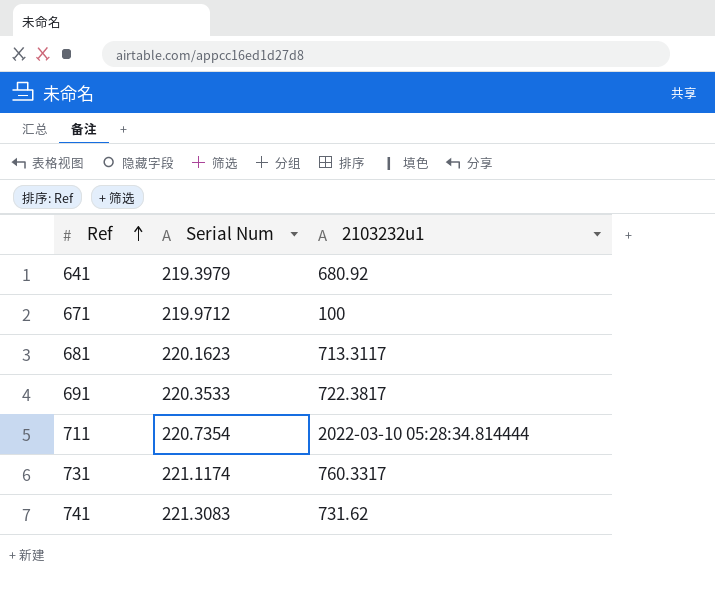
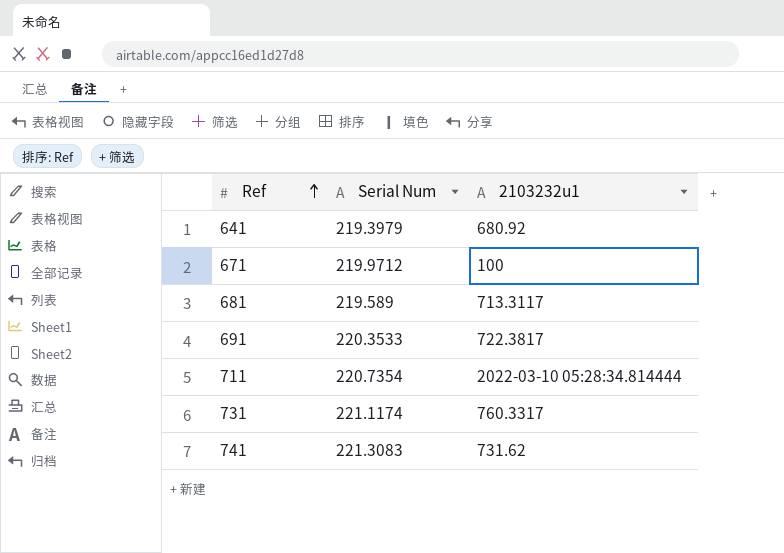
681 | Serial Num: 220.1623 -> 219.589

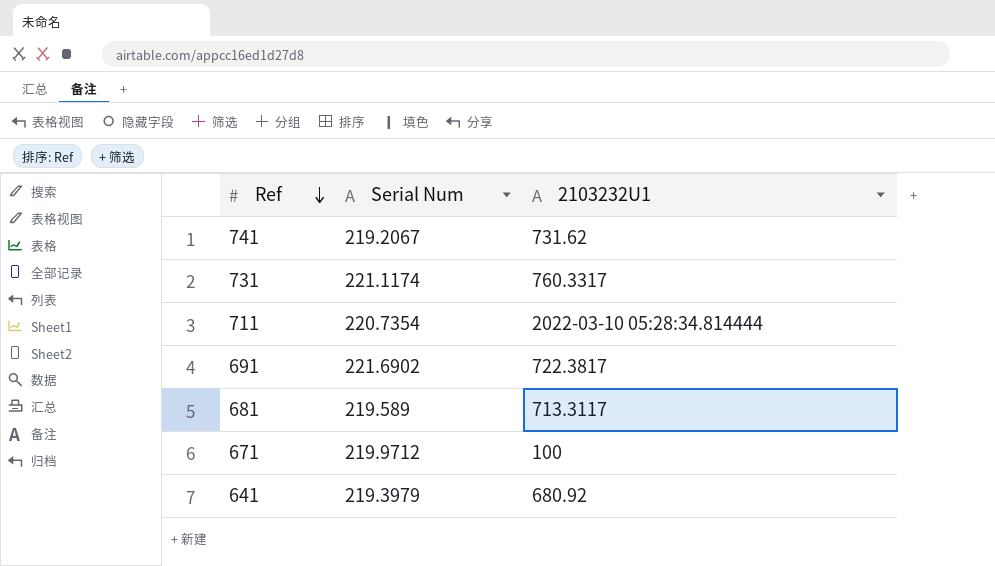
row order: Ref ascending -> Ref descending
column name: 2103232u1 -> 2103232U1
741 | Serial Num: 221.3083 -> 219.2067
691 | Serial Num: 220.3533 -> 221.6902

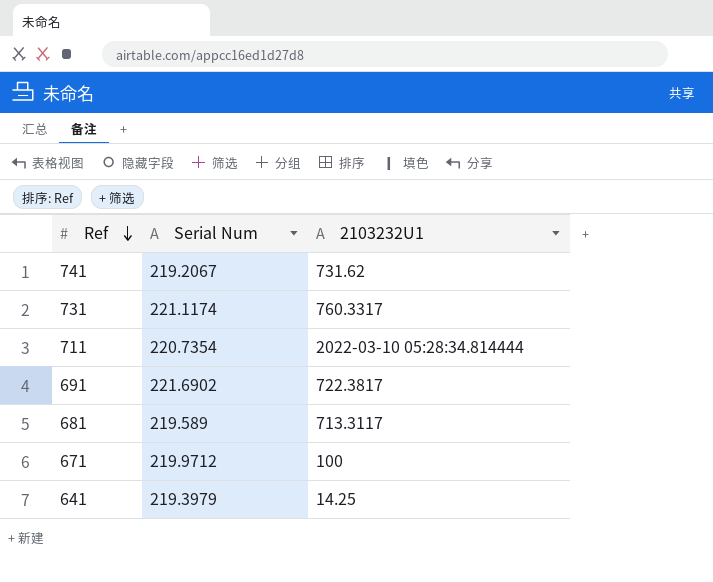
641 | 2103232U1: 680.92 -> 14.25

